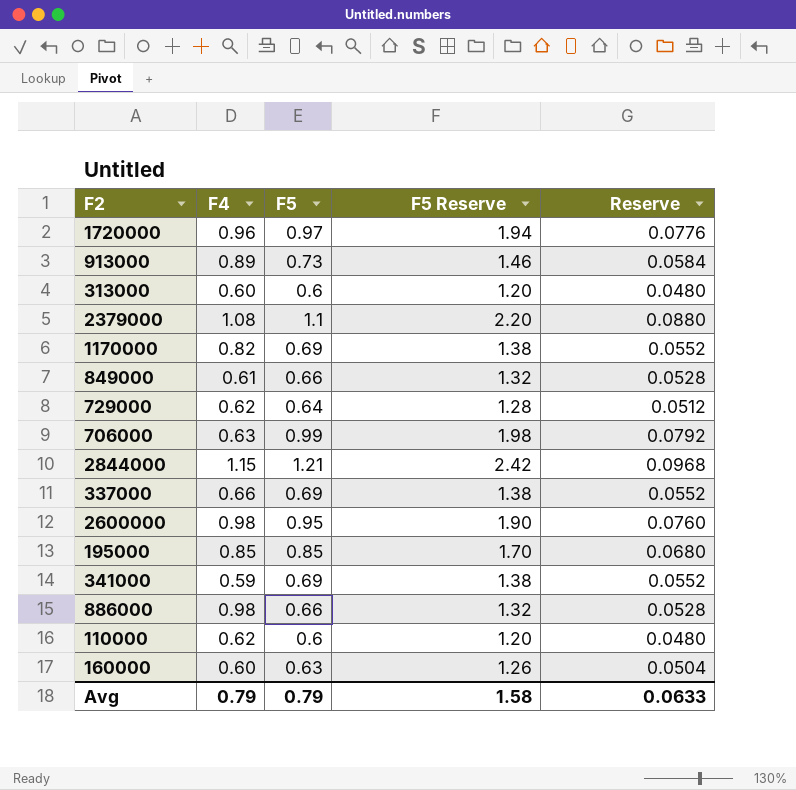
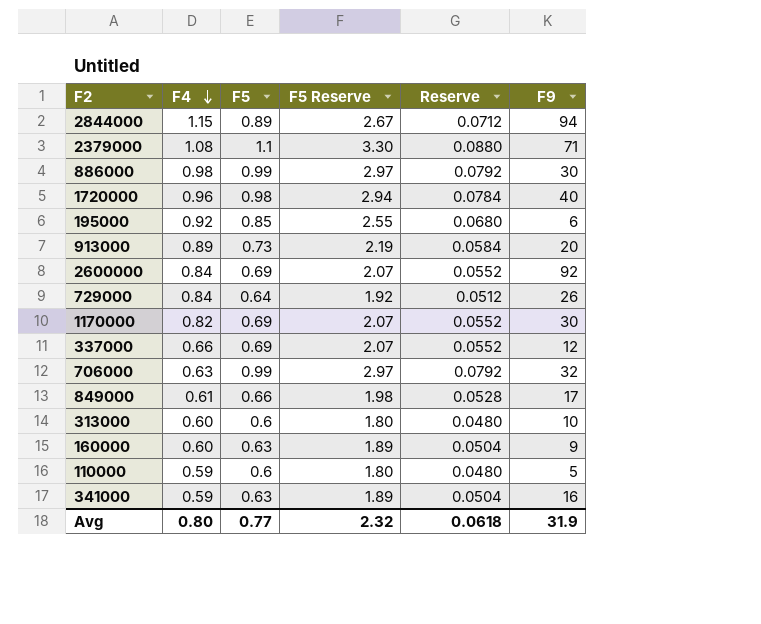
row order: none -> F4 descending
column F5 Reserve | formula: [F5] * 2 -> [F5] * 3
column F9 | position: none -> 6
2844000 | F5: 1.21 -> 0.89
2844000 | Reserve: 0.0968 -> 0.0712
886000 | F5: 0.66 -> 0.99
886000 | Reserve: 0.0528 -> 0.0792
1720000 | F5: 0.97 -> 0.98
1720000 | Reserve: 0.0776 -> 0.0784
195000 | F4: 0.85 -> 0.92
2600000 | F4: 0.98 -> 0.84
2600000 | F5: 0.95 -> 0.69
2600000 | Reserve: 0.0760 -> 0.0552
729000 | F4: 0.62 -> 0.84
110000 | F4: 0.62 -> 0.59
341000 | F5: 0.69 -> 0.63
341000 | Reserve: 0.0552 -> 0.0504
Avg | F4: 0.79 -> 0.80
Avg | F5: 0.79 -> 0.77
Avg | F5 Reserve: 1.58 -> 2.32
Avg | Reserve: 0.0633 -> 0.0618

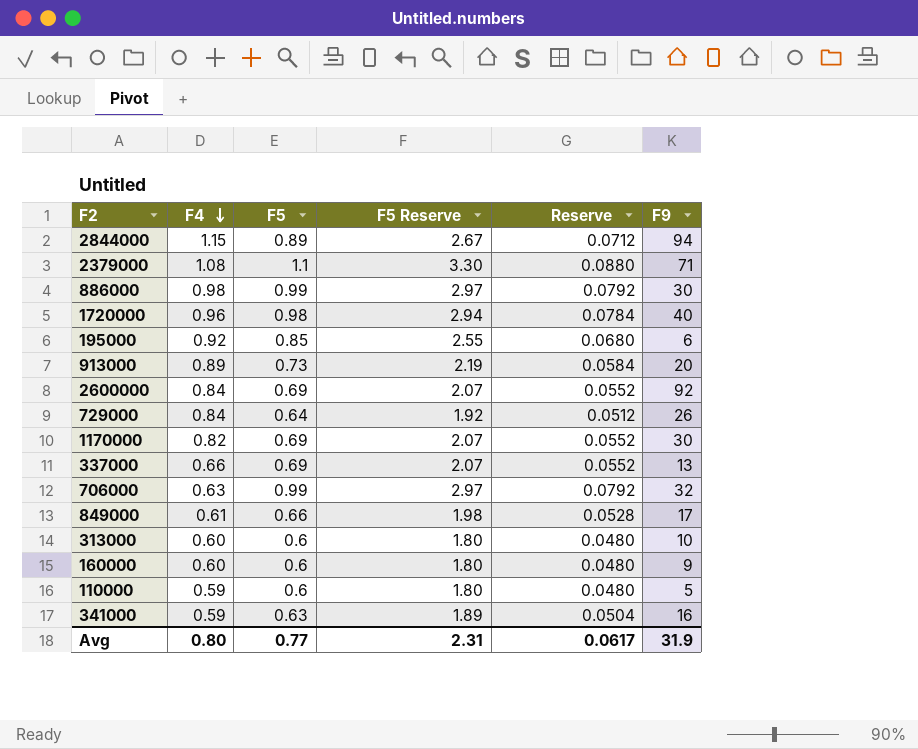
337000 | F9: 12 -> 13
160000 | F5: 0.63 -> 0.6
160000 | F5 Reserve: 1.89 -> 1.80
160000 | Reserve: 0.0504 -> 0.0480
Avg | F5 Reserve: 2.32 -> 2.31
Avg | Reserve: 0.0618 -> 0.0617

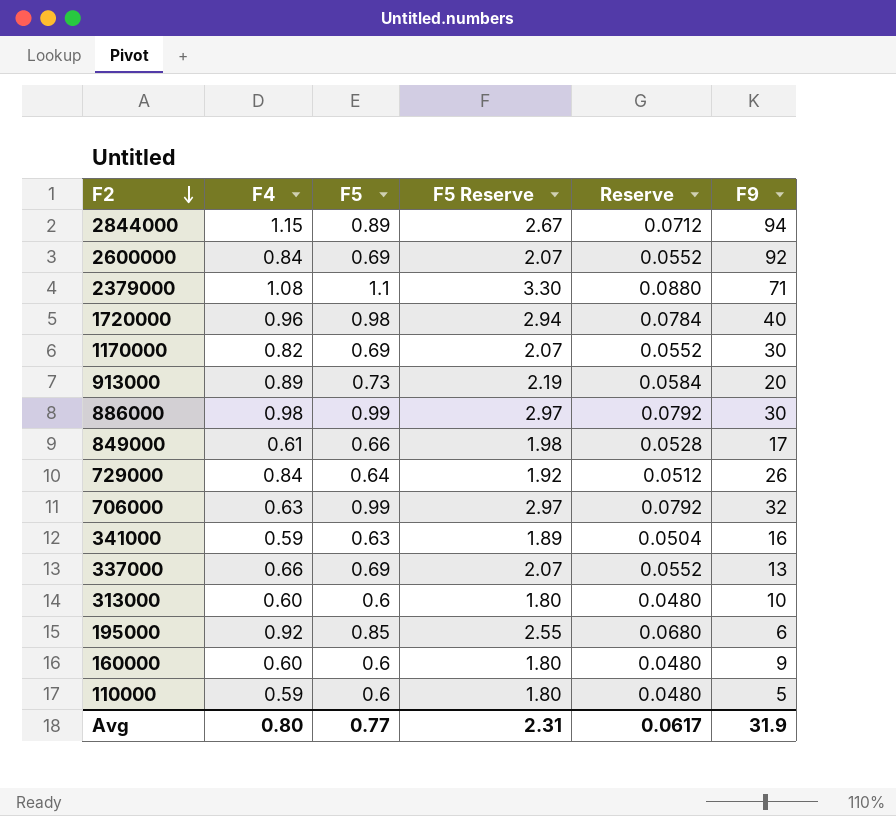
row order: F4 descending -> F2 descending

